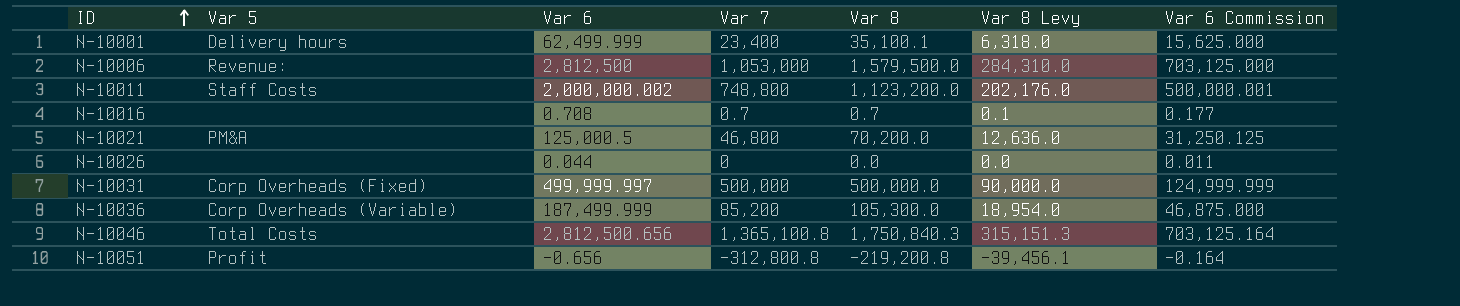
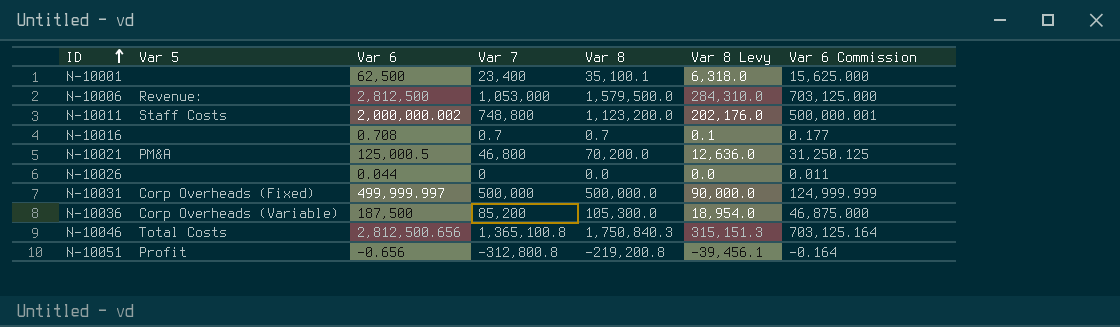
N-10001 | Var 5: Delivery hours -> none
N-10001 | Var 6: 62,499.999 -> 62,500
N-10036 | Var 6: 187,499.999 -> 187,500

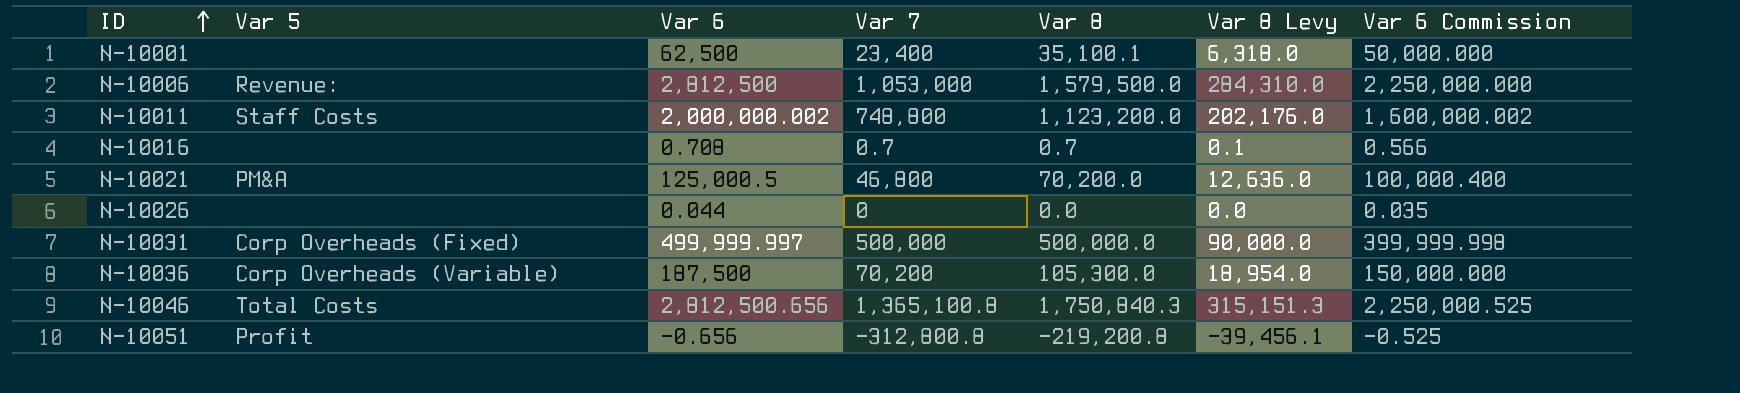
column Var 6 Commission | formula: [Var 6] * 0.25 -> [Var 6] * 0.8
N-10036 | Var 7: 85,200 -> 70,200

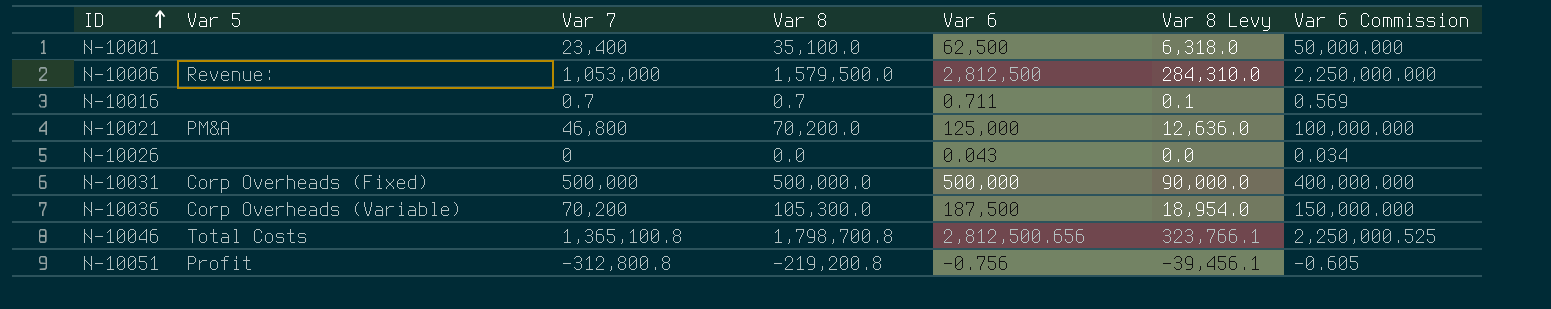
column Var 6 | position: 3 -> 5
row N-10011: Staff Costs | 2,000,000.002 | 748,800 | 1,123,200.0 | 202,176.0 | 1,600,000.002 -> none
N-10001 | Var 8: 35,100.1 -> 35,100.0
N-10016 | Var 6: 0.708 -> 0.711
N-10016 | Var 6 Commission: 0.566 -> 0.569
N-10021 | Var 6: 125,000.5 -> 125,000
N-10021 | Var 6 Commission: 100,000.400 -> 100,000.000
N-10026 | Var 6: 0.044 -> 0.043
N-10026 | Var 6 Commission: 0.035 -> 0.034
N-10031 | Var 6: 499,999.997 -> 500,000
N-10031 | Var 6 Commission: 399,999.998 -> 400,000.000
N-10046 | Var 8: 1,750,840.3 -> 1,798,700.8
N-10046 | Var 8 Levy: 315,151.3 -> 323,766.1
N-10051 | Var 6: -0.656 -> -0.756
N-10051 | Var 6 Commission: -0.525 -> -0.605

